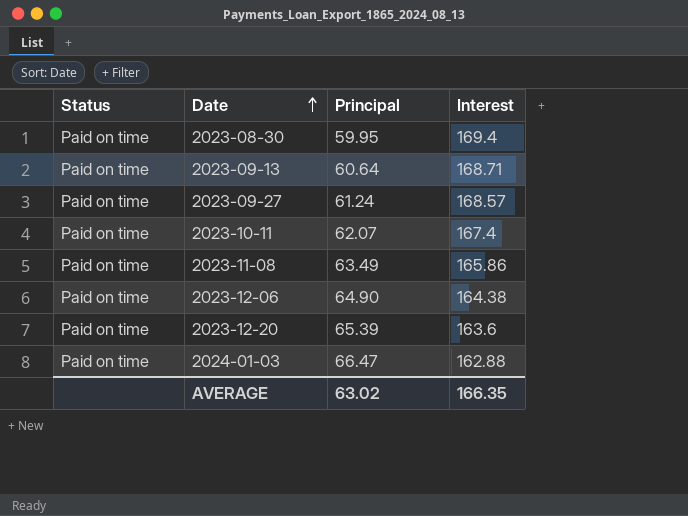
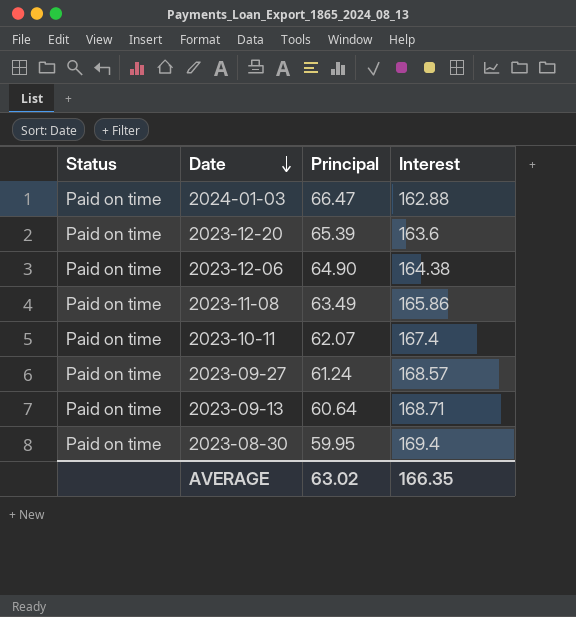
row order: Date ascending -> Date descending

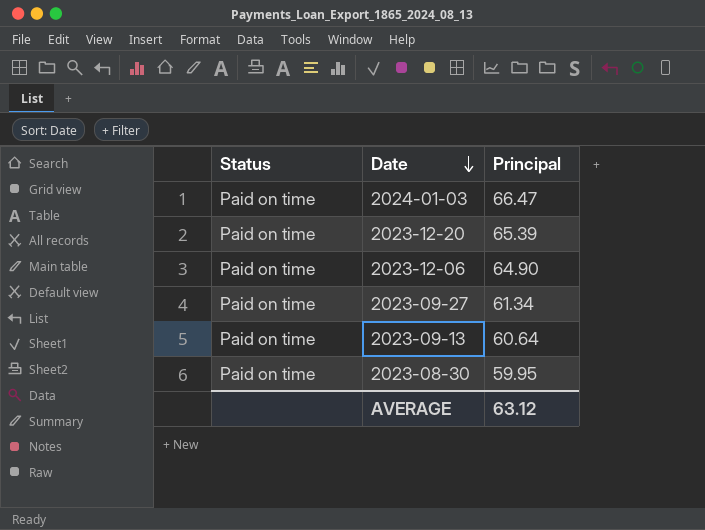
column Interest | position: 4 -> none
row 2023-11-08: Paid on time | 63.49 | 165.86 -> none
row 2023-10-11: Paid on time | 62.07 | 167.4 -> none
2023-09-27 | Principal: 61.24 -> 61.34
AVERAGE | Principal: 63.02 -> 63.12

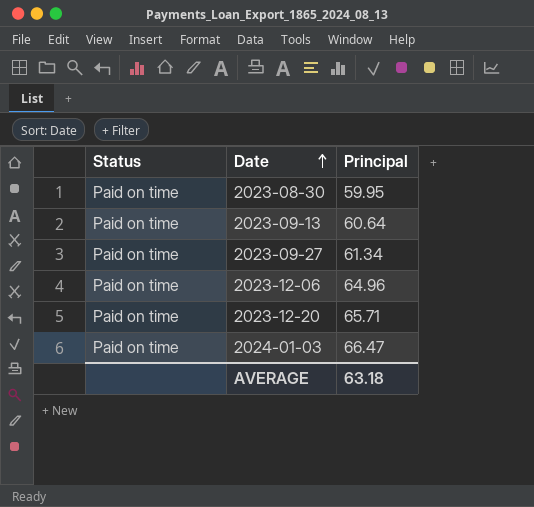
row order: Date descending -> Date ascending
2023-12-06 | Principal: 64.90 -> 64.96
2023-12-20 | Principal: 65.39 -> 65.71
AVERAGE | Principal: 63.12 -> 63.18

